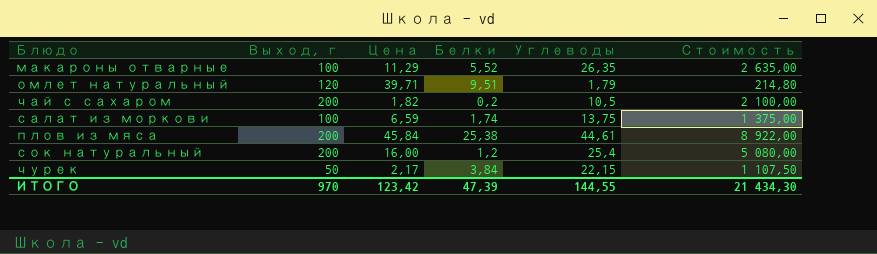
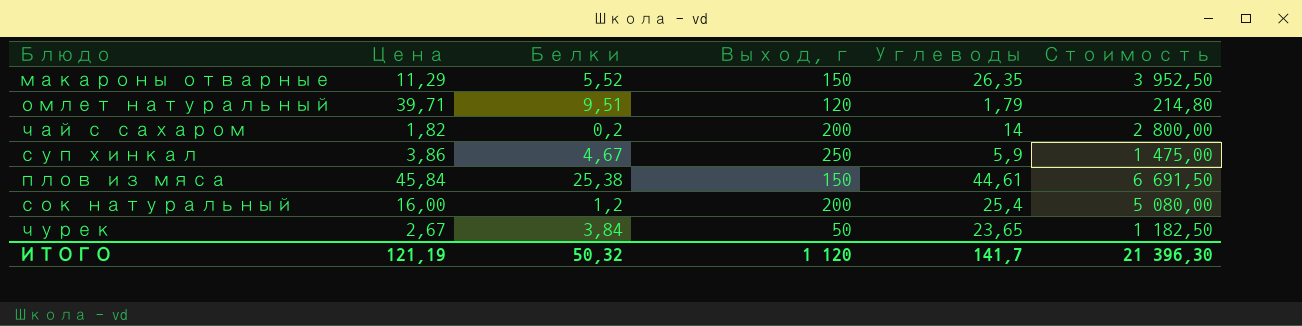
column Выход, г | position: 2 -> 4
row салат из моркови: 100 | 6,59 | 1,74 | 13,75 | 1 375,00 -> none
макароны отварные | Выход, г: 100 -> 150
макароны отварные | Стоимость: 2 635,00 -> 3 952,50
чай с сахаром | Углеводы: 10,5 -> 14
чай с сахаром | Стоимость: 2 100,00 -> 2 800,00
row суп хинкал: none -> 3,86 | 4,67 | 250 | 5,9 | 1 475,00
плов из мяса | Выход, г: 200 -> 150
плов из мяса | Стоимость: 8 922,00 -> 6 691,50
чурек | Цена: 2,17 -> 2,67
чурек | Углеводы: 22,15 -> 23,65
чурек | Стоимость: 1 107,50 -> 1 182,50
ИТОГО | Цена: 123,42 -> 121,19
ИТОГО | Белки: 47,39 -> 50,32
ИТОГО | Выход, г: 970 -> 1 120
ИТОГО | Углеводы: 144,55 -> 141,7
ИТОГО | Стоимость: 21 434,30 -> 21 396,30

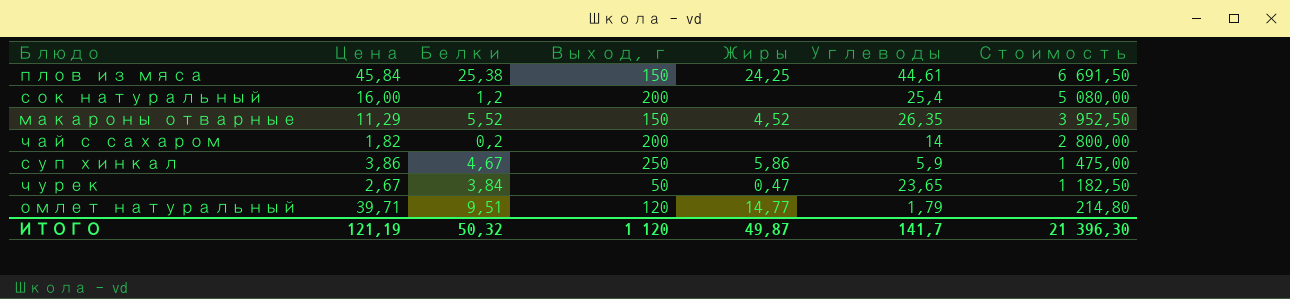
row order: none -> Стоимость descending
column Жиры | position: none -> 5

